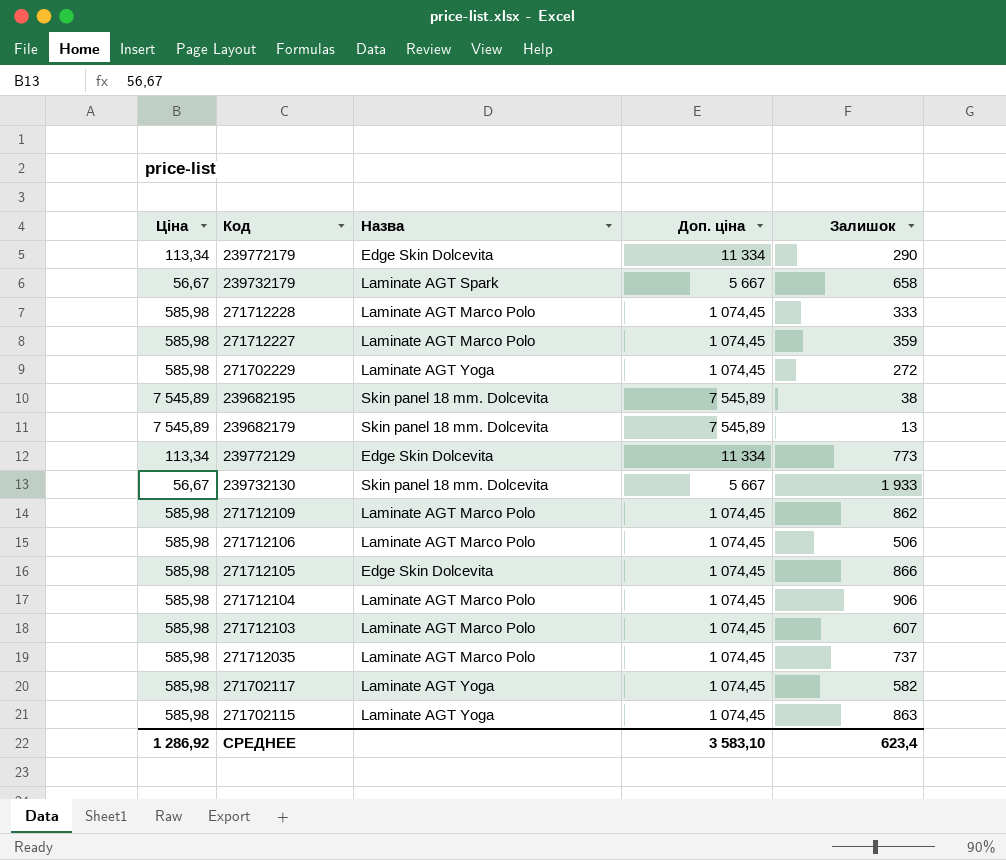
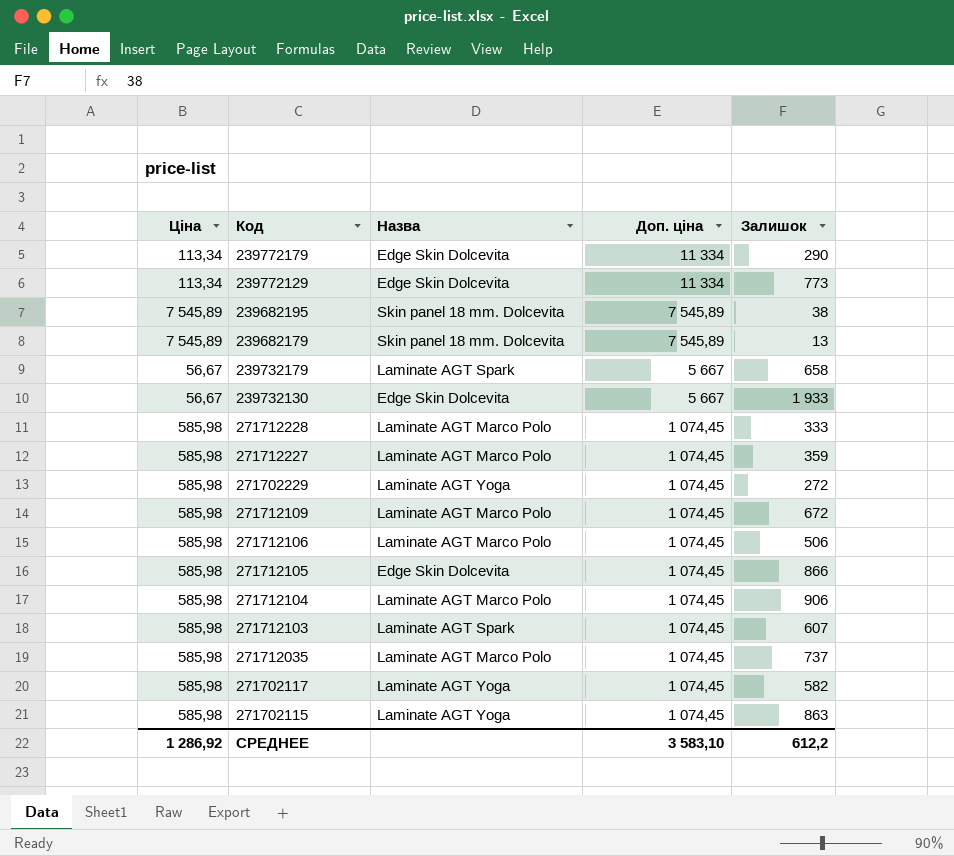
row order: none -> Доп. ціна descending
239732130 | Назва: Skin panel 18 mm. Dolcevita -> Edge Skin Dolcevita
271712109 | Залишок: 862 -> 672
271712103 | Назва: Laminate AGT Marco Polo -> Laminate AGT Spark
СРЕДНЕЕ | Залишок: 623,4 -> 612,2

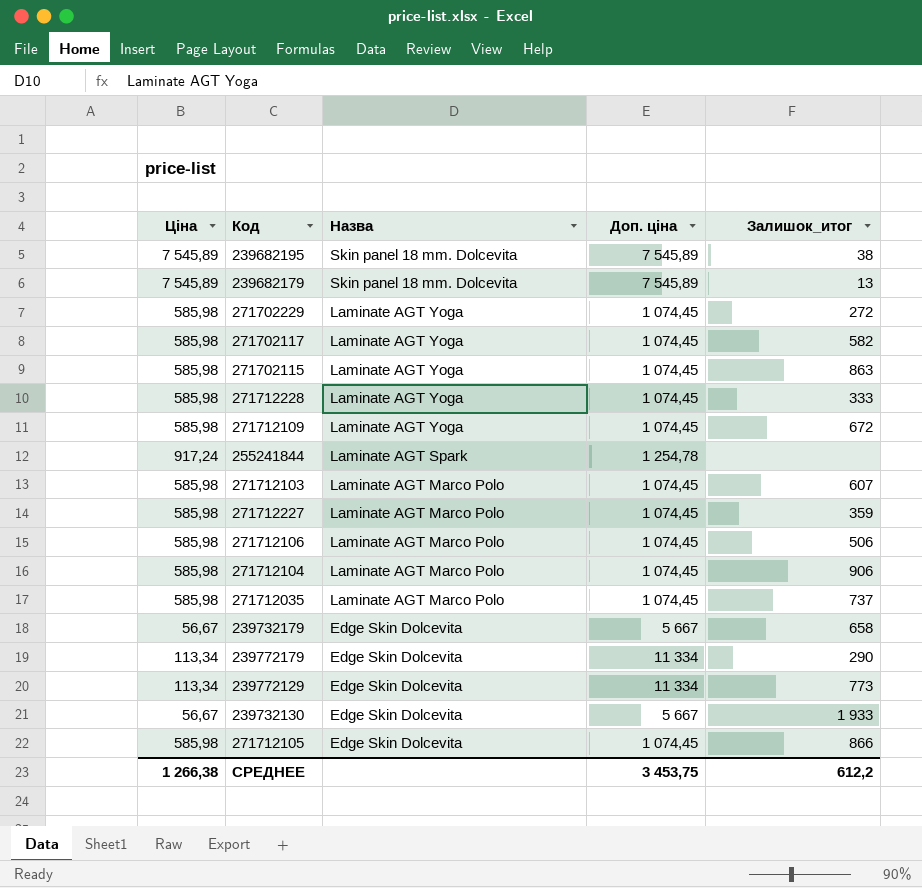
row order: Доп. ціна descending -> Назва descending
column name: Залишок -> Залишок_итог
271712228 | Назва: Laminate AGT Marco Polo -> Laminate AGT Yoga
271712109 | Назва: Laminate AGT Marco Polo -> Laminate AGT Yoga
row 255241844: none -> 917,24 | Laminate AGT Spark | 1 254,78 | none
271712103 | Назва: Laminate AGT Spark -> Laminate AGT Marco Polo
239732179 | Назва: Laminate AGT Spark -> Edge Skin Dolcevita
СРЕДНЕЕ | Ціна: 1 286,92 -> 1 266,38
СРЕДНЕЕ | Доп. ціна: 3 583,10 -> 3 453,75

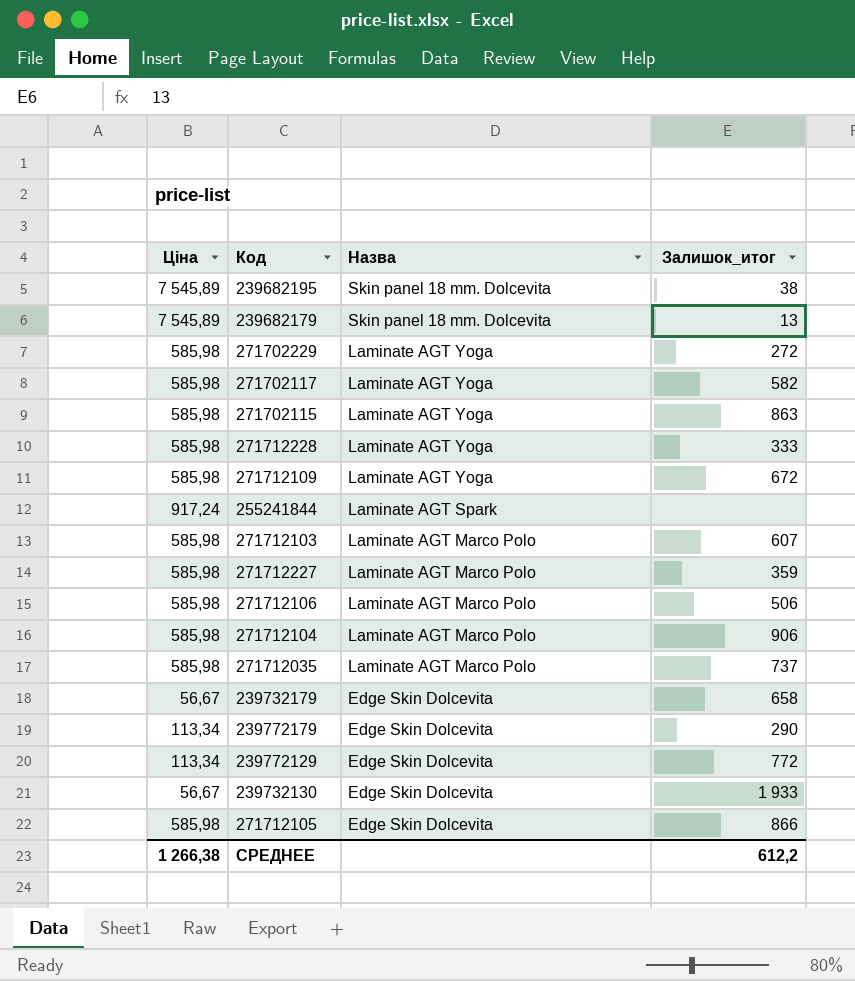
column Доп. ціна | position: 4 -> none
239772129 | Залишок_итог: 773 -> 772

